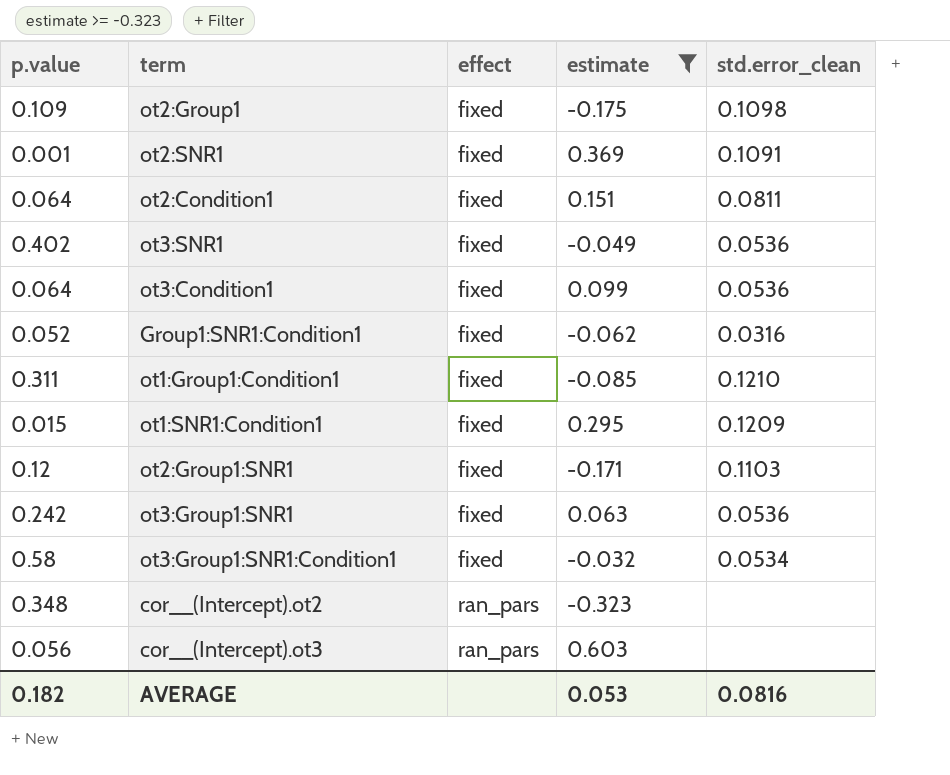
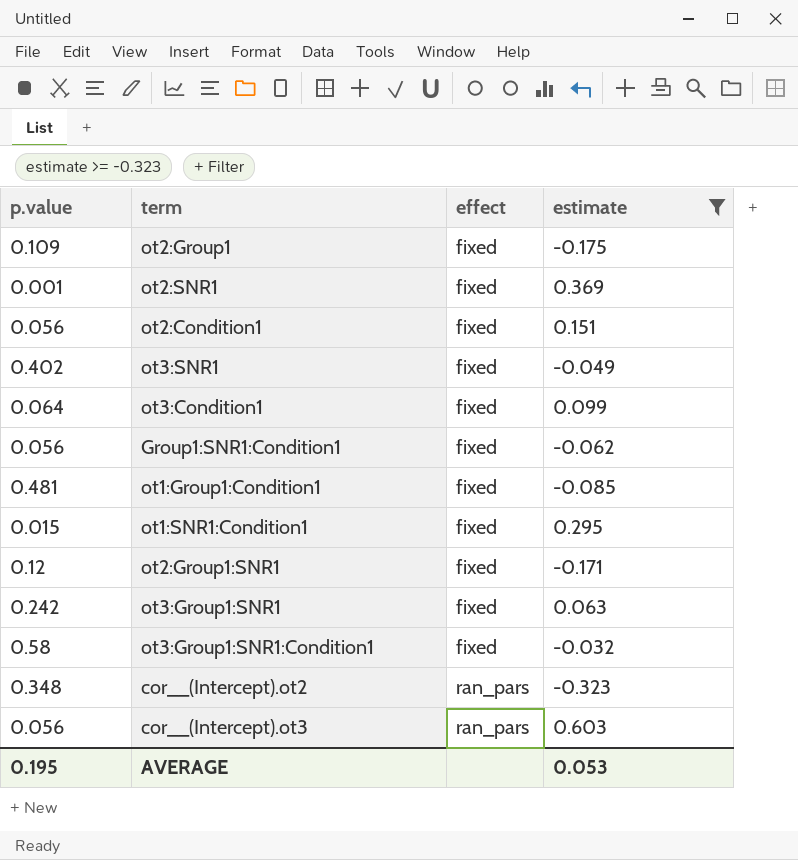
column std.error_clean | position: 5 -> none
ot2:Condition1 | p.value: 0.064 -> 0.056
Group1:SNR1:Condition1 | p.value: 0.052 -> 0.056
ot1:Group1:Condition1 | p.value: 0.311 -> 0.481
AVERAGE | p.value: 0.182 -> 0.195

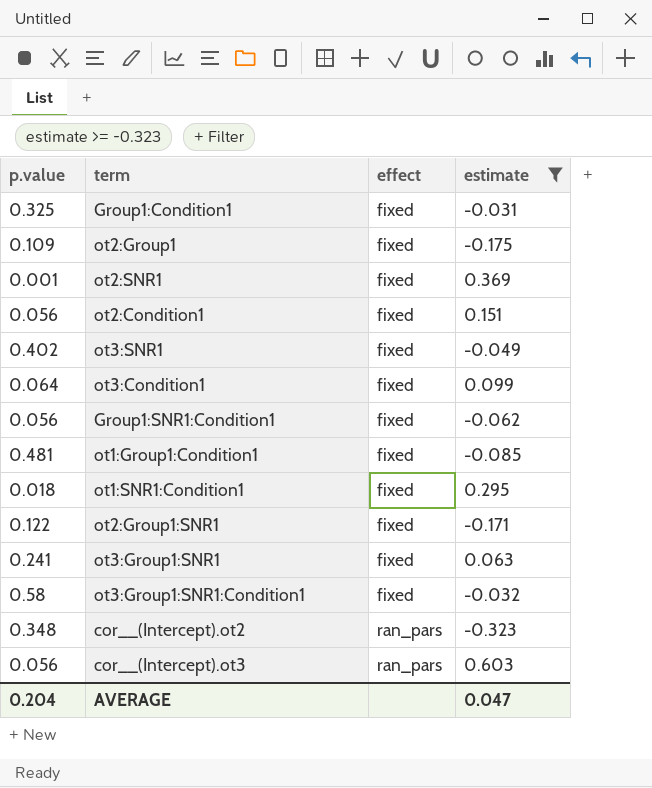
row Group1:Condition1: none -> 0.325 | fixed | -0.031
ot1:SNR1:Condition1 | p.value: 0.015 -> 0.018
ot2:Group1:SNR1 | p.value: 0.12 -> 0.122
ot3:Group1:SNR1 | p.value: 0.242 -> 0.241
AVERAGE | p.value: 0.195 -> 0.204
AVERAGE | estimate: 0.053 -> 0.047

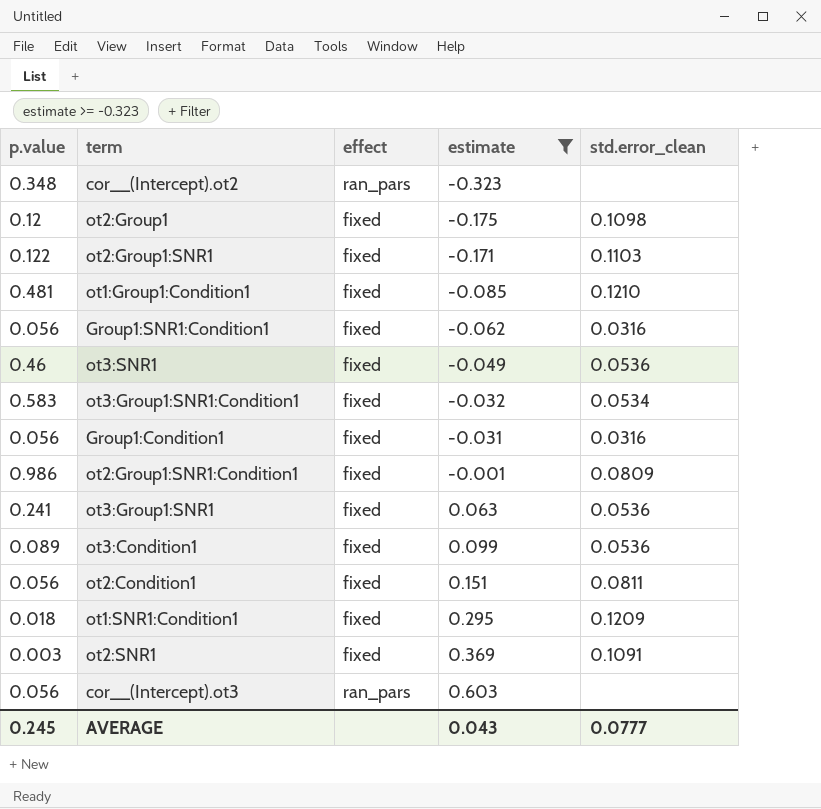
row order: effect ascending -> estimate ascending
column std.error_clean | position: none -> 5
ot2:Group1 | p.value: 0.109 -> 0.12
ot3:SNR1 | p.value: 0.402 -> 0.46
ot3:Group1:SNR1:Condition1 | p.value: 0.58 -> 0.583
Group1:Condition1 | p.value: 0.325 -> 0.056
row ot2:Group1:SNR1:Condition1: none -> 0.986 | fixed | -0.001 | 0.0809
ot3:Condition1 | p.value: 0.064 -> 0.089
ot2:SNR1 | p.value: 0.001 -> 0.003
AVERAGE | p.value: 0.204 -> 0.245
AVERAGE | estimate: 0.047 -> 0.043

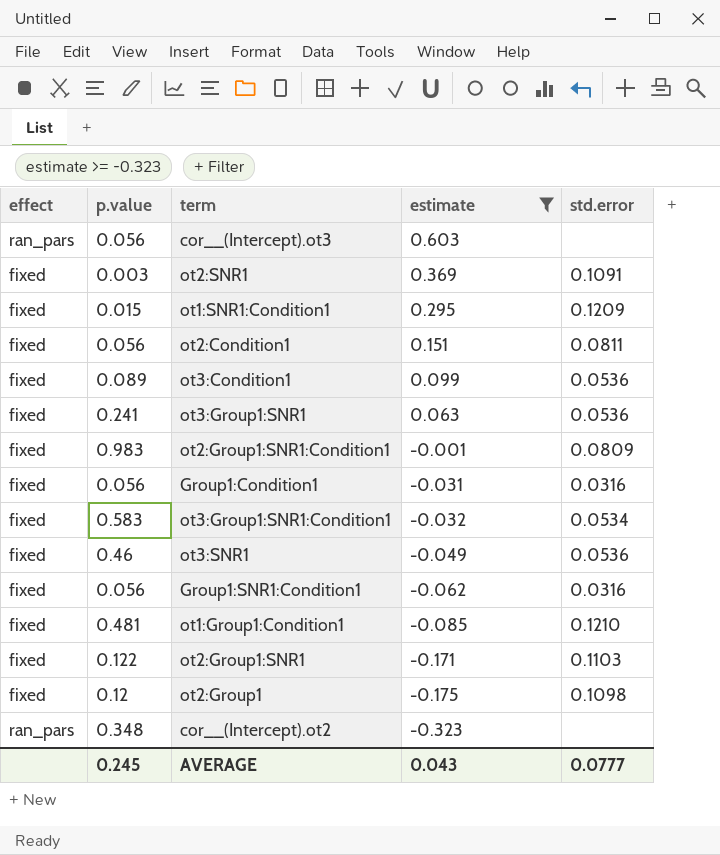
row order: estimate ascending -> estimate descending
column effect | position: 3 -> 1
column name: std.error_clean -> std.error
ot1:SNR1:Condition1 | p.value: 0.018 -> 0.015
ot2:Group1:SNR1:Condition1 | p.value: 0.986 -> 0.983

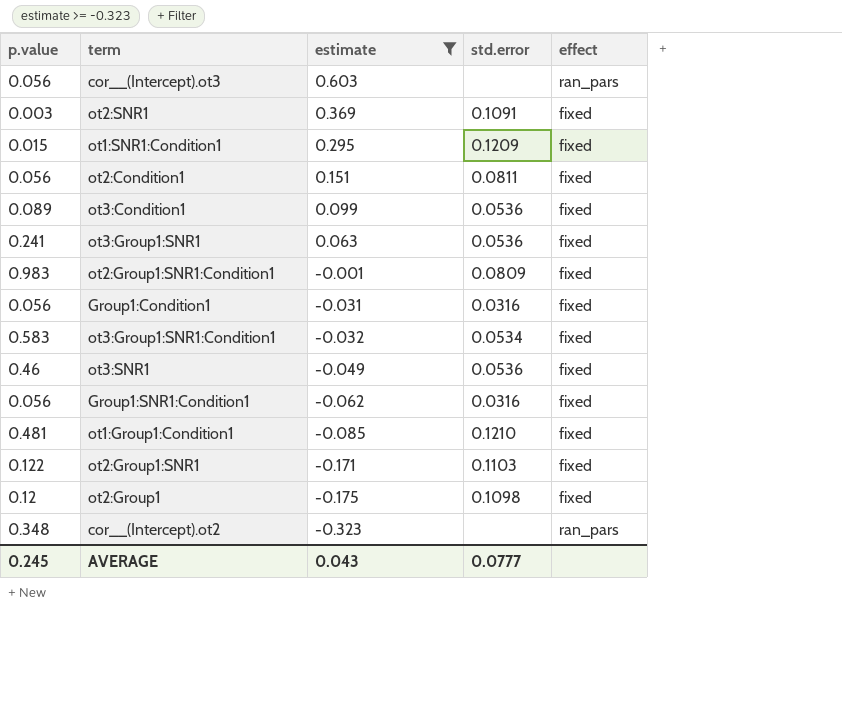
column effect | position: 1 -> 5

